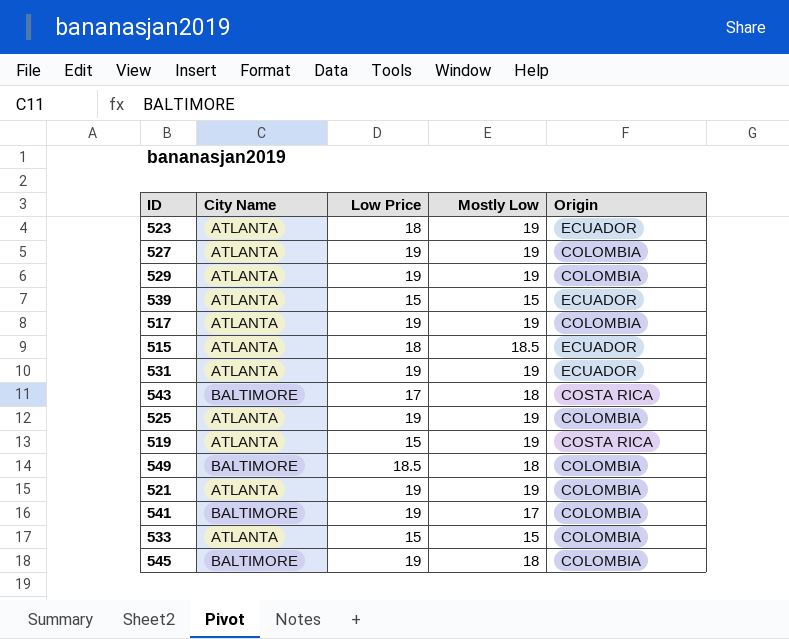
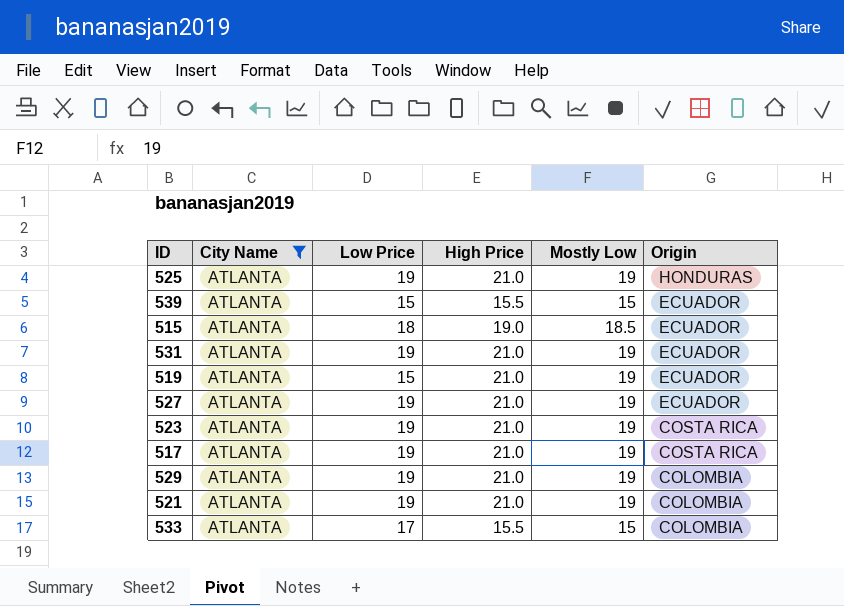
filter: none -> City Name = ATLANTA
row order: none -> Origin descending
column High Price | position: none -> 4
525 | Origin: COLOMBIA -> HONDURAS
519 | Origin: COSTA RICA -> ECUADOR
527 | Origin: COLOMBIA -> ECUADOR
523 | Low Price: 18 -> 19
523 | Origin: ECUADOR -> COSTA RICA
517 | Origin: COLOMBIA -> COSTA RICA
533 | Low Price: 15 -> 17

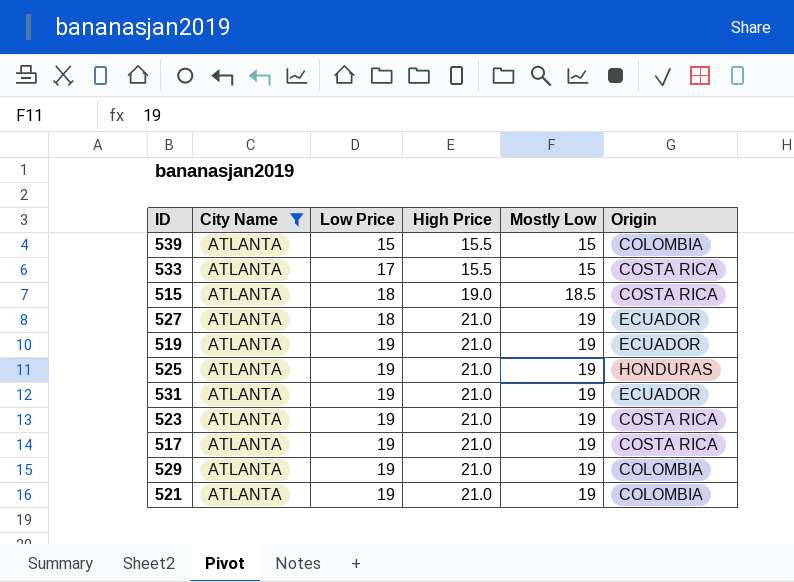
row order: Origin descending -> Low Price ascending
539 | Origin: ECUADOR -> COLOMBIA
533 | Origin: COLOMBIA -> COSTA RICA
515 | Origin: ECUADOR -> COSTA RICA
527 | Low Price: 19 -> 18
519 | Low Price: 15 -> 19

